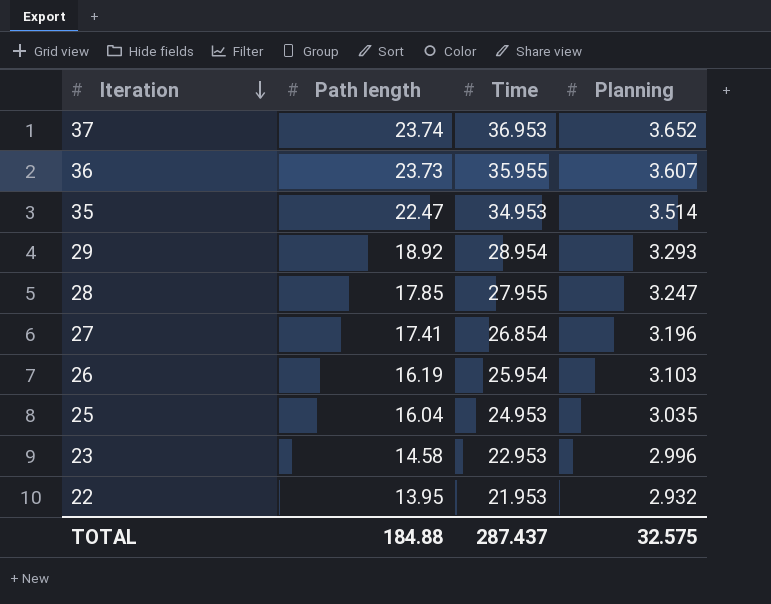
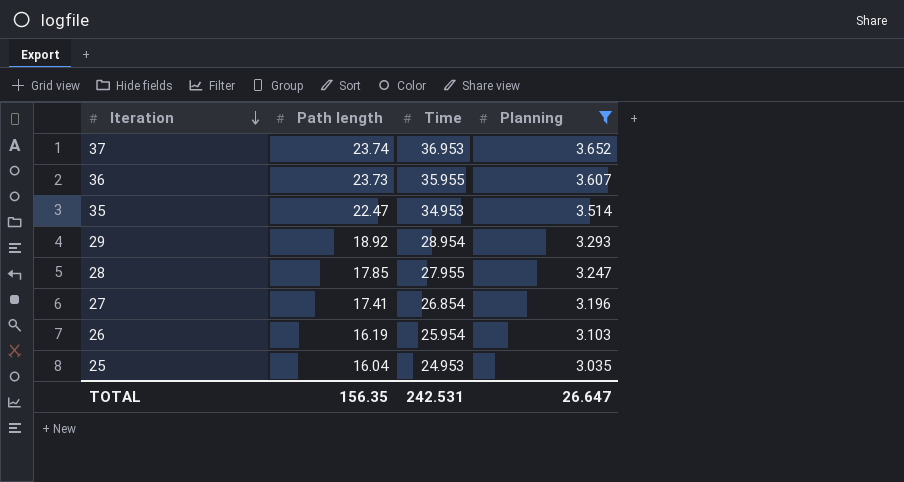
filter: none -> Planning >= 3.035
TOTAL | Path length: 184.88 -> 156.35
TOTAL | Time: 287.437 -> 242.531
TOTAL | Planning: 32.575 -> 26.647

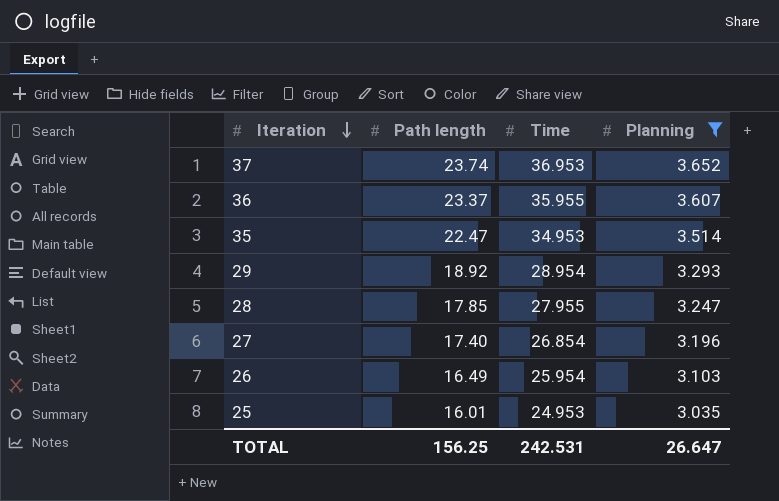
36 | Path length: 23.73 -> 23.37
27 | Path length: 17.41 -> 17.40
26 | Path length: 16.19 -> 16.49
25 | Path length: 16.04 -> 16.01
TOTAL | Path length: 156.35 -> 156.25

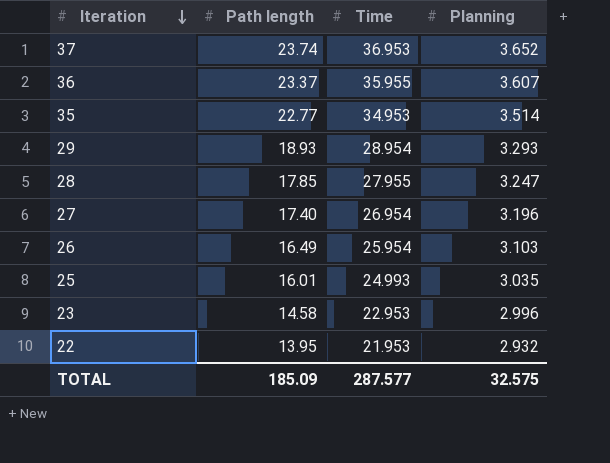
filter: Planning >= 3.035 -> none
35 | Path length: 22.47 -> 22.77
29 | Path length: 18.92 -> 18.93
27 | Time: 26.854 -> 26.954
25 | Time: 24.953 -> 24.993
TOTAL | Path length: 156.25 -> 185.09
TOTAL | Time: 242.531 -> 287.577
TOTAL | Planning: 26.647 -> 32.575

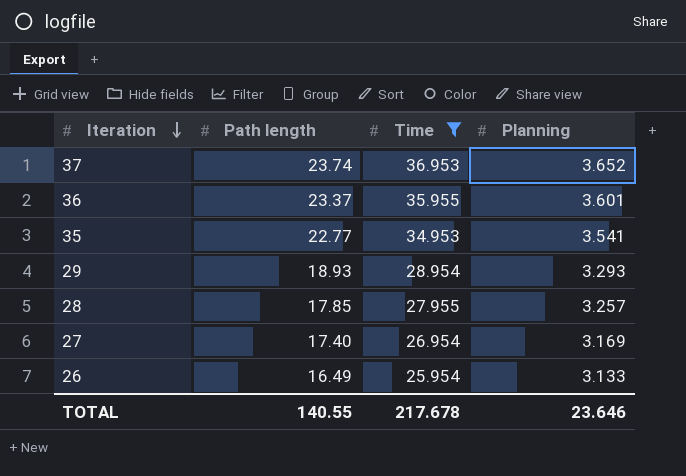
filter: none -> Time >= 25.954
36 | Planning: 3.607 -> 3.601
35 | Planning: 3.514 -> 3.541
28 | Planning: 3.247 -> 3.257
27 | Planning: 3.196 -> 3.169
26 | Planning: 3.103 -> 3.133
TOTAL | Path length: 185.09 -> 140.55
TOTAL | Time: 287.577 -> 217.678
TOTAL | Planning: 32.575 -> 23.646

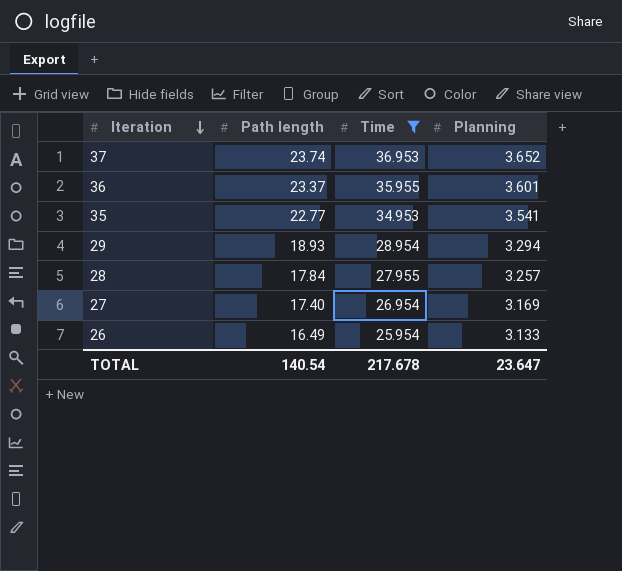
29 | Planning: 3.293 -> 3.294
28 | Path length: 17.85 -> 17.84
TOTAL | Path length: 140.55 -> 140.54
TOTAL | Planning: 23.646 -> 23.647

